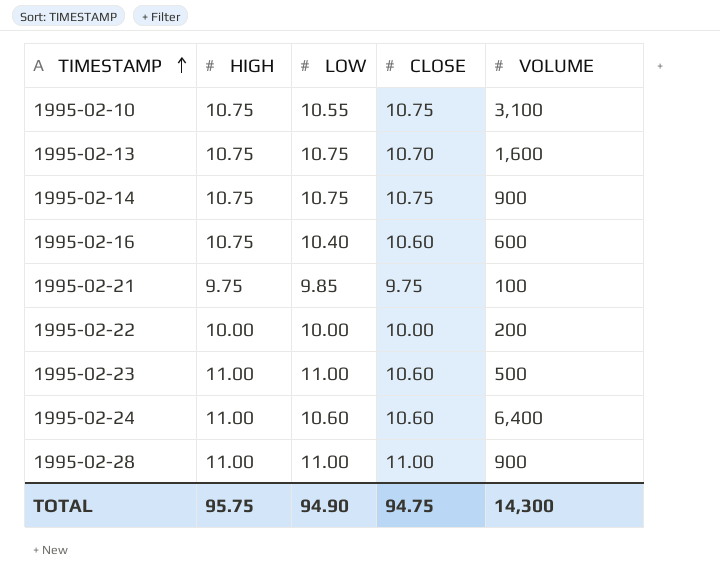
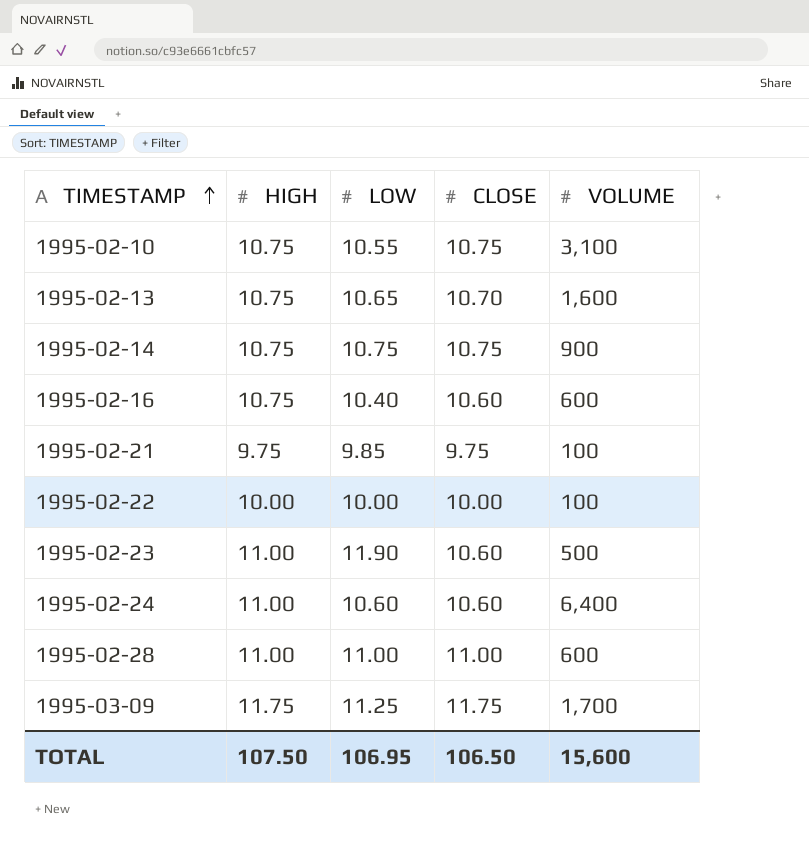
1995-02-13 | LOW: 10.75 -> 10.65
1995-02-22 | VOLUME: 200 -> 100
1995-02-23 | LOW: 11.00 -> 11.90
1995-02-28 | VOLUME: 900 -> 600
row 1995-03-09: none -> 11.75 | 11.25 | 11.75 | 1,700
TOTAL | HIGH: 95.75 -> 107.50
TOTAL | LOW: 94.90 -> 106.95
TOTAL | CLOSE: 94.75 -> 106.50
TOTAL | VOLUME: 14,300 -> 15,600

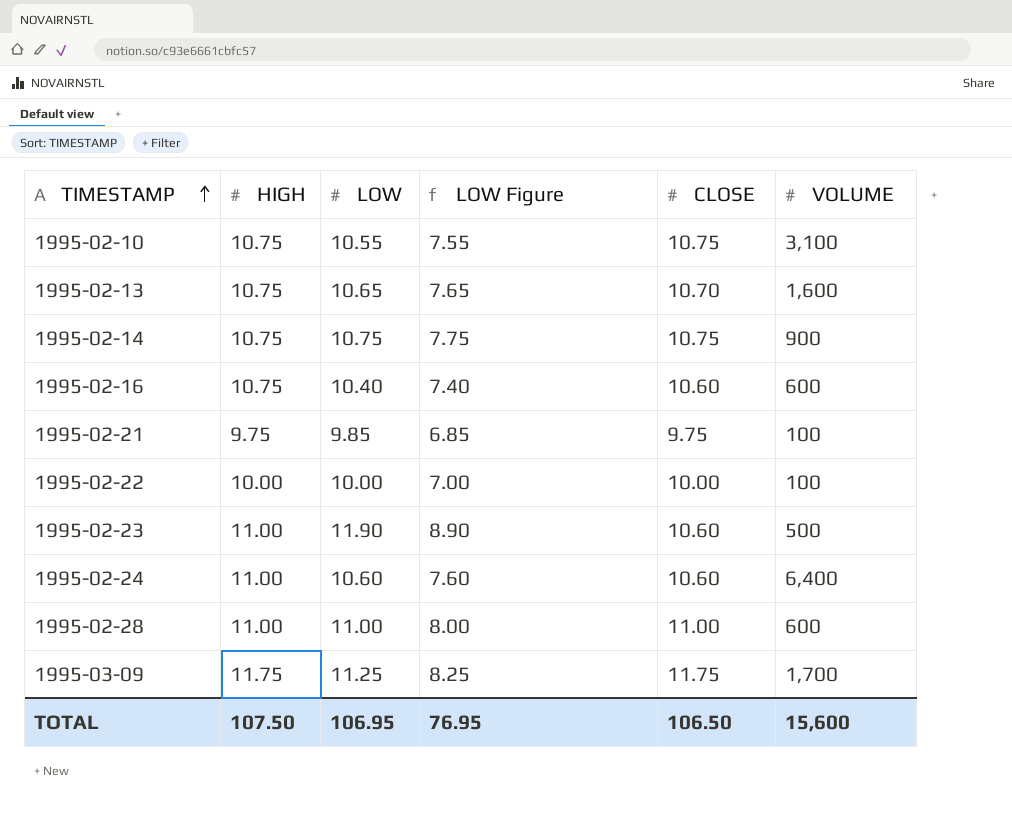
column LOW Figure | formula: none -> [LOW] - 3

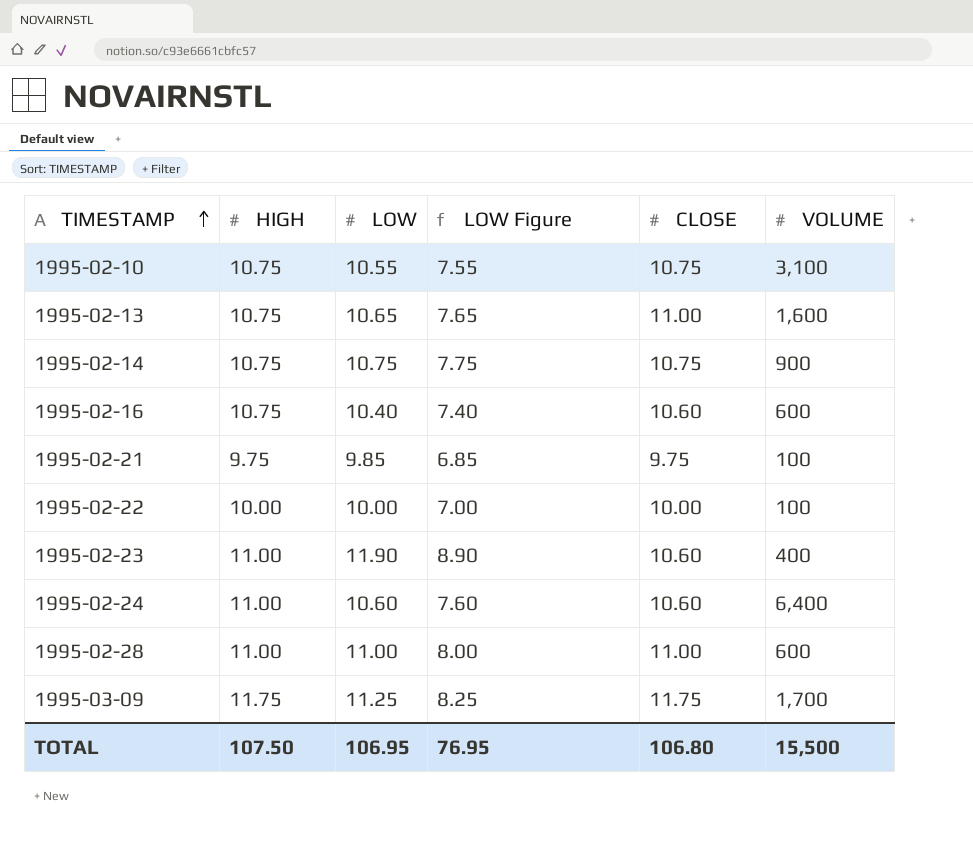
1995-02-13 | CLOSE: 10.70 -> 11.00
1995-02-23 | VOLUME: 500 -> 400
TOTAL | CLOSE: 106.50 -> 106.80
TOTAL | VOLUME: 15,600 -> 15,500

